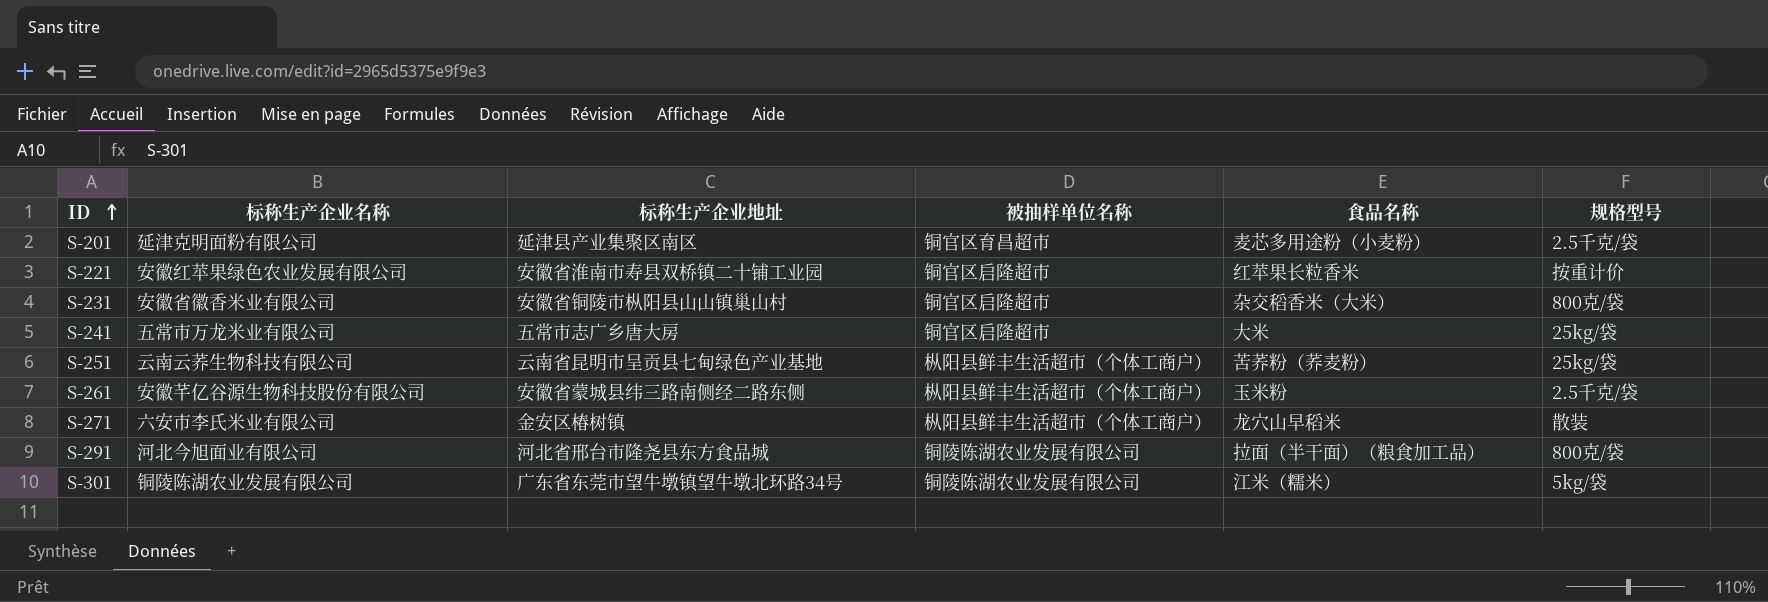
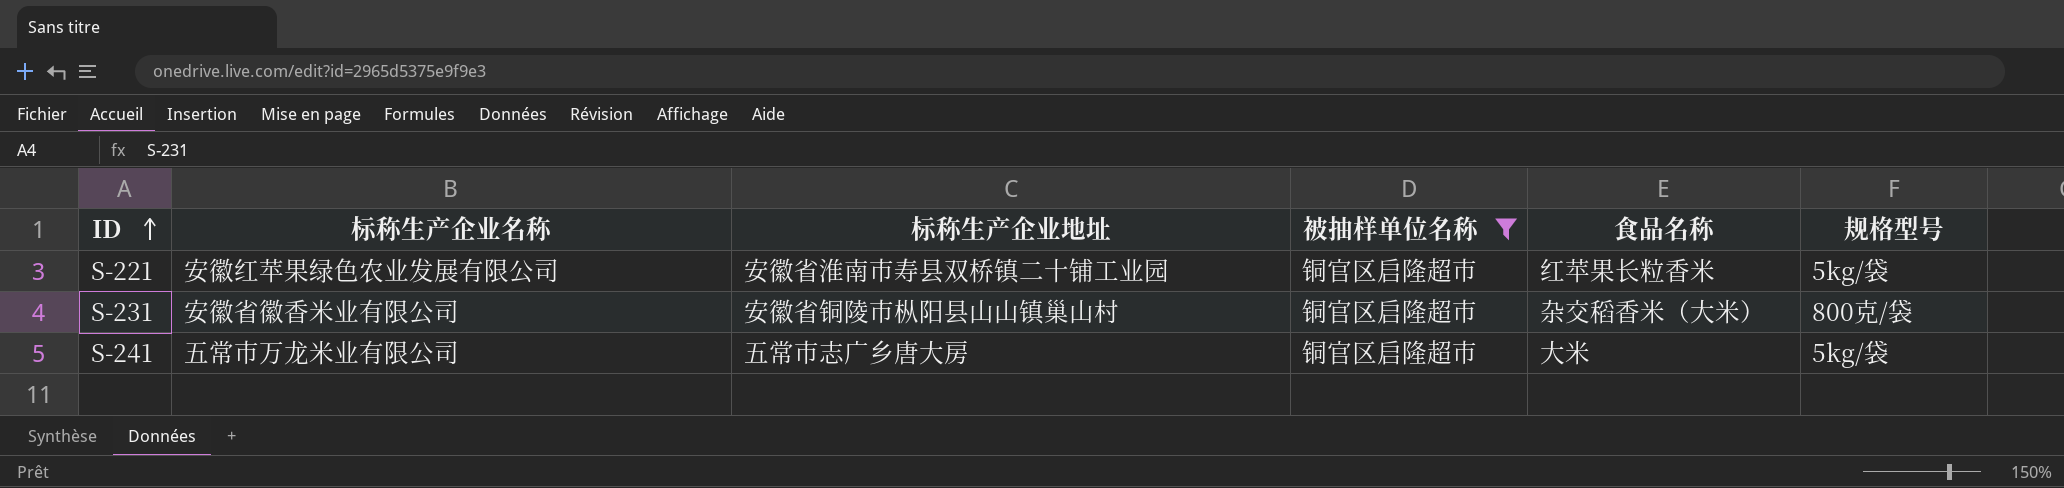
filter: none -> 被抽样单位名称 = 铜官区启隆超市
S-221 | 规格型号: 按重计价 -> 5kg/袋
S-241 | 规格型号: 25kg/袋 -> 5kg/袋

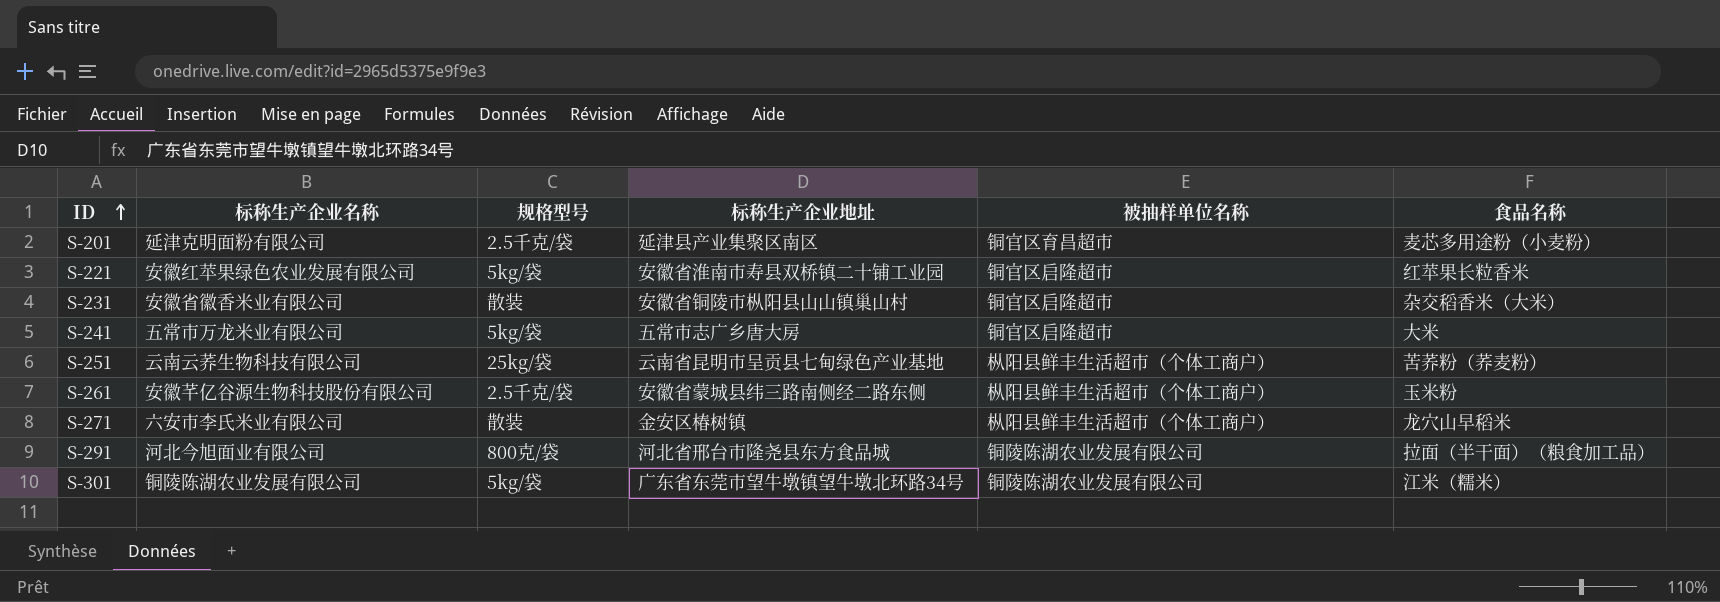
filter: 被抽样单位名称 = 铜官区启隆超市 -> none
column 规格型号 | position: 6 -> 3
S-231 | 规格型号: 800克/袋 -> 散装

